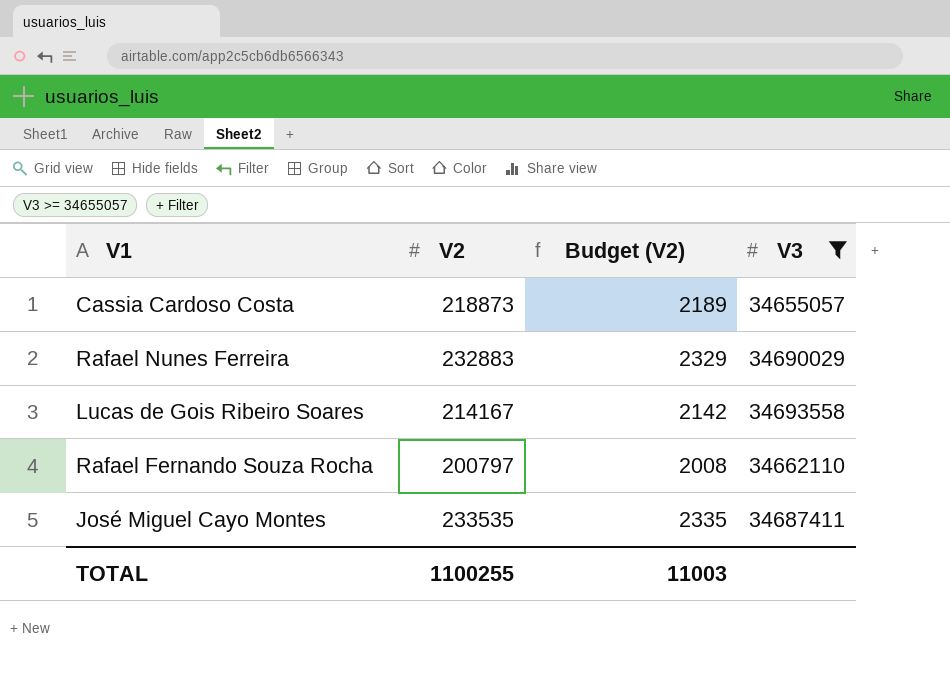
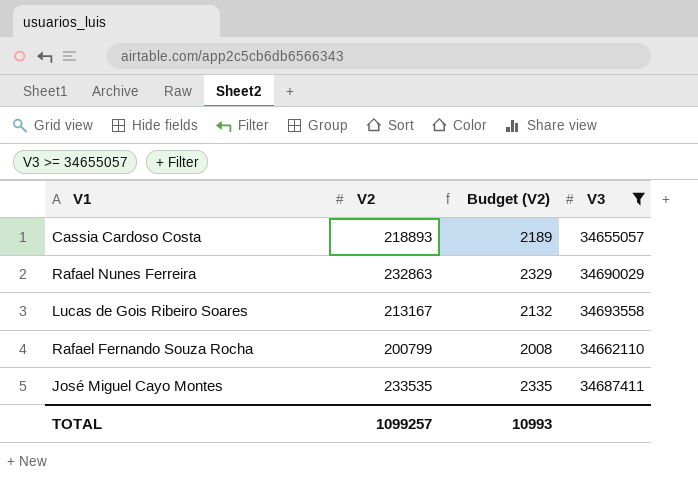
Cassia Cardoso Costa | V2: 218873 -> 218893
Rafael Nunes Ferreira | V2: 232883 -> 232863
Lucas de Gois Ribeiro Soares | V2: 214167 -> 213167
Lucas de Gois Ribeiro Soares | Budget (V2): 2142 -> 2132
Rafael Fernando Souza Rocha | V2: 200797 -> 200799
TOTAL | V2: 1100255 -> 1099257
TOTAL | Budget (V2): 11003 -> 10993

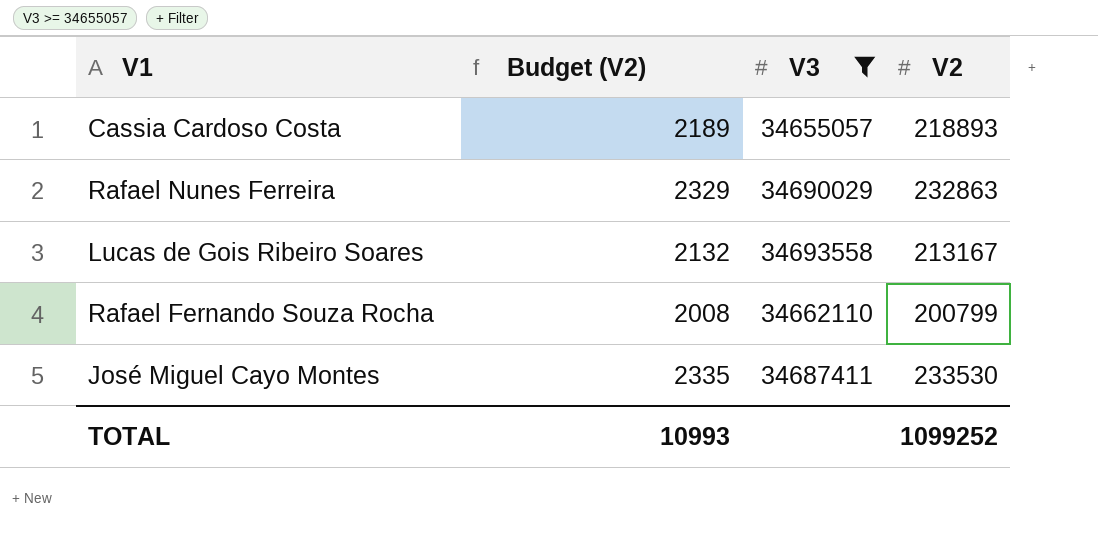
column V2 | position: 2 -> 4
José Miguel Cayo Montes | V2: 233535 -> 233530
TOTAL | V2: 1099257 -> 1099252

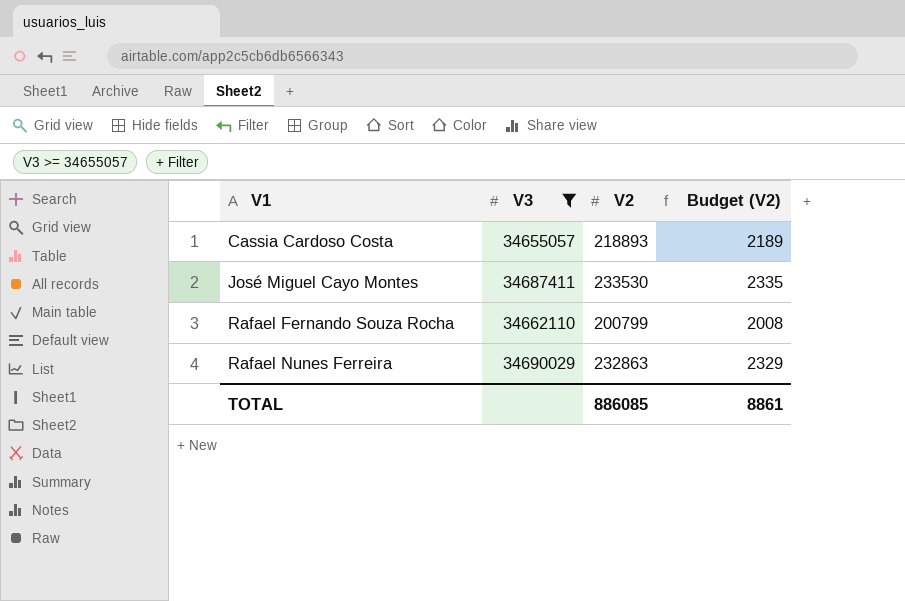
row order: none -> V1 ascending
column Budget (V2) | position: 2 -> 4
row Lucas de Gois Ribeiro Soares: 2132 | 34693558 | 213167 -> none
TOTAL | V2: 1099252 -> 886085
TOTAL | Budget (V2): 10993 -> 8861

